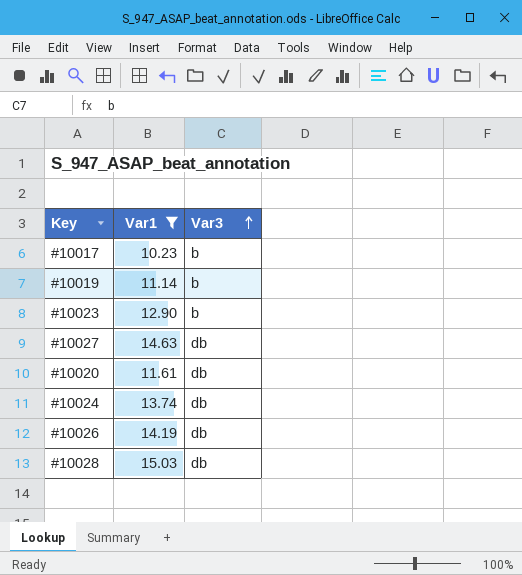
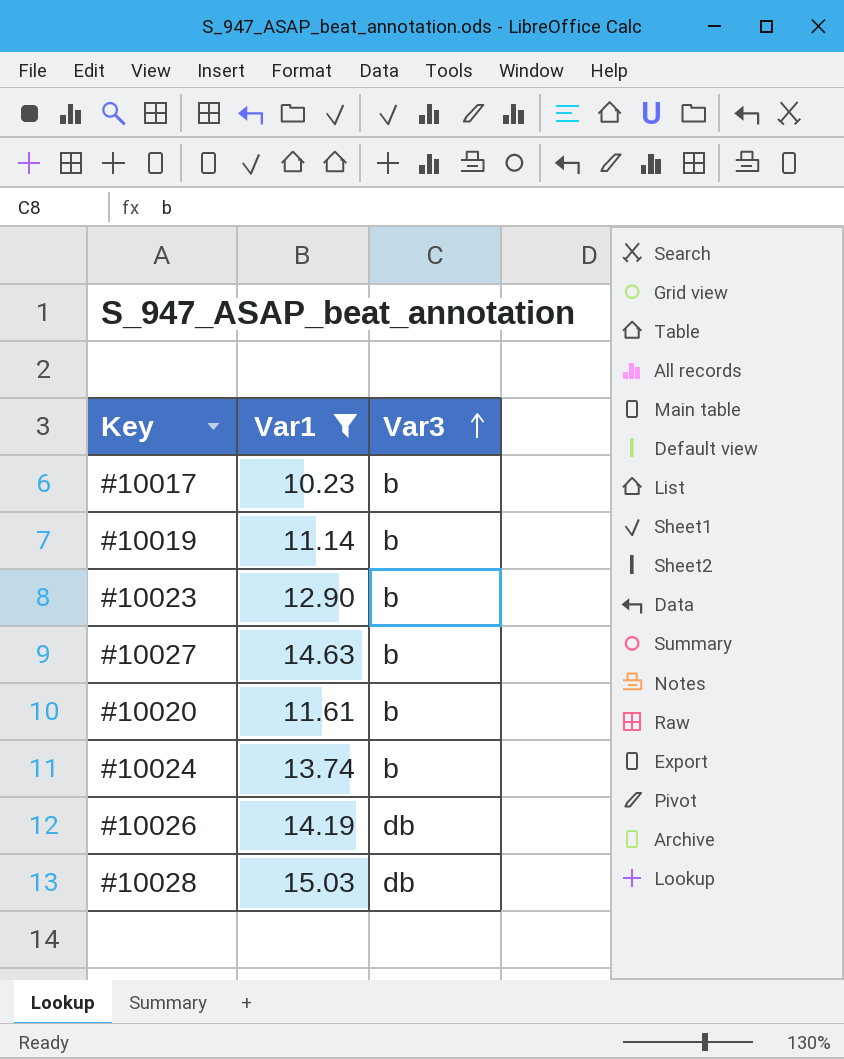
#10027 | Var3: db -> b
#10020 | Var3: db -> b
#10024 | Var3: db -> b

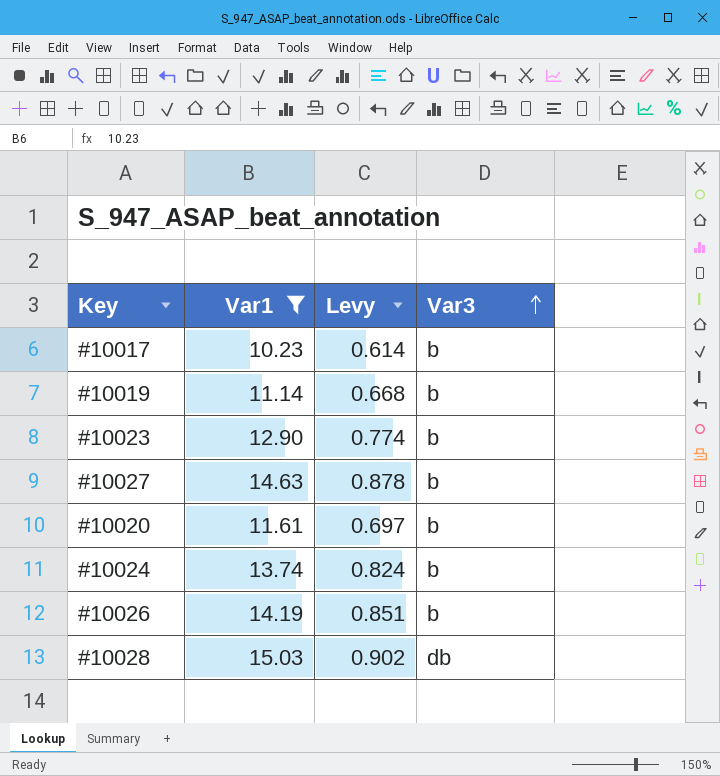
column Levy | formula: none -> [Var1] * 0.06
#10026 | Var3: db -> b

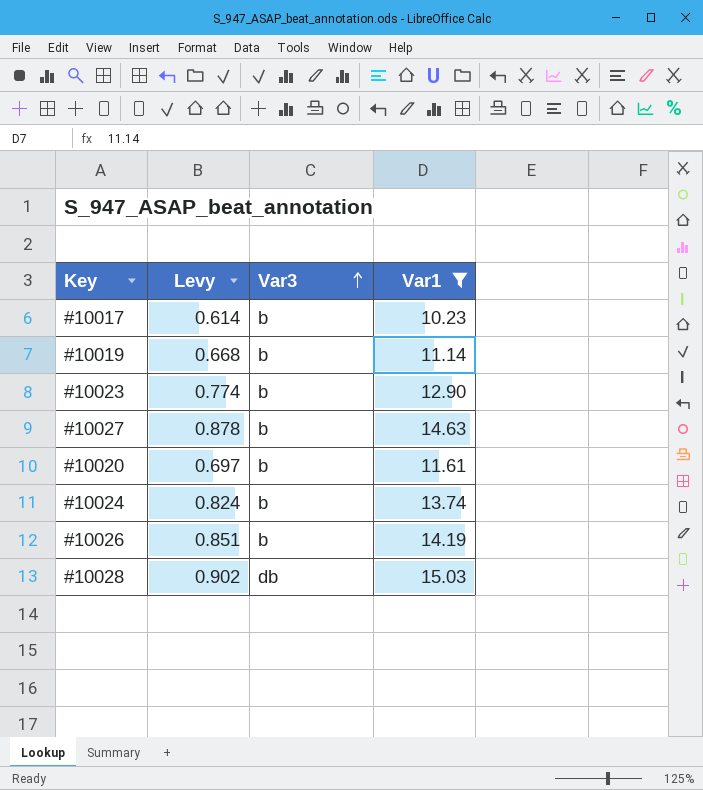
column Var1 | position: 2 -> 4

